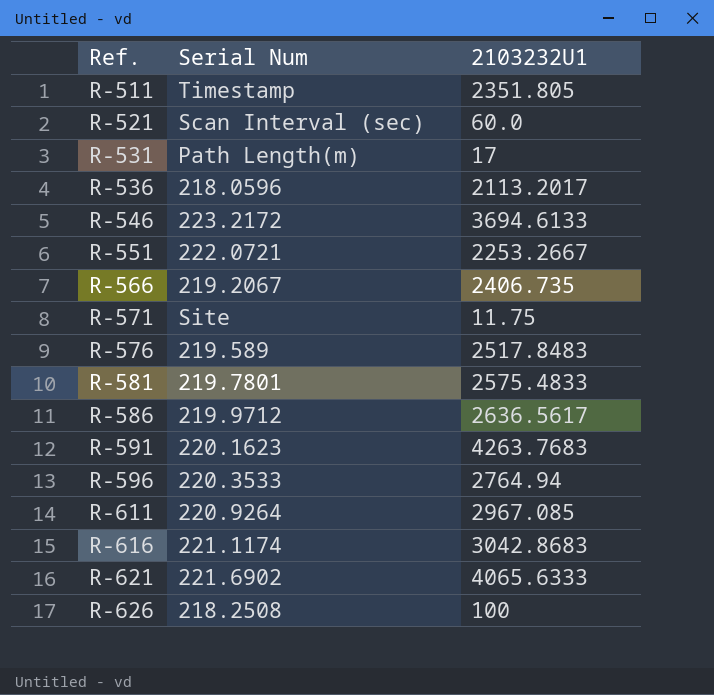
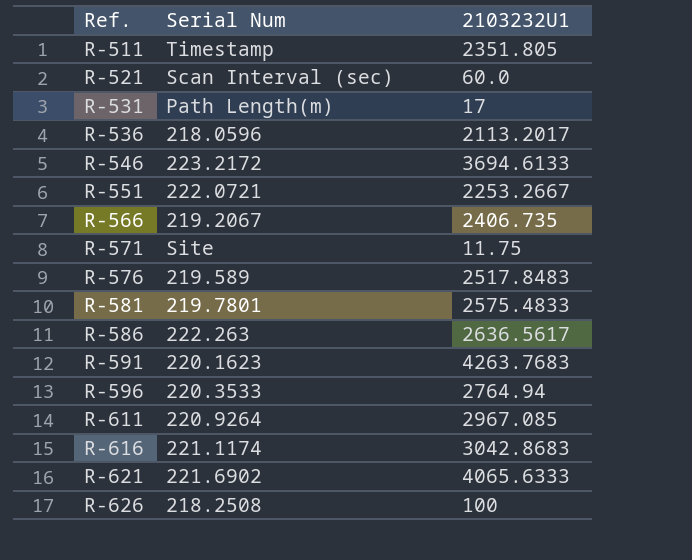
R-586 | Serial Num: 219.9712 -> 222.263

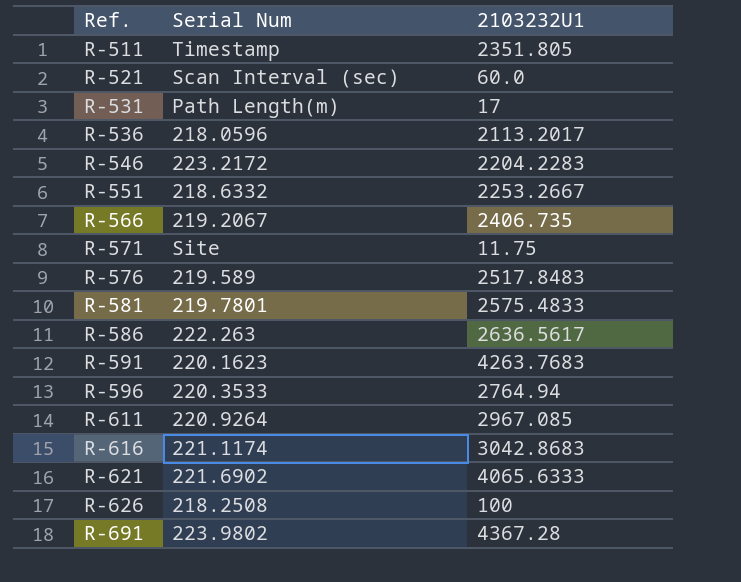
R-546 | 2103232U1: 3694.6133 -> 2204.2283
R-551 | Serial Num: 222.0721 -> 218.6332
row R-691: none -> 223.9802 | 4367.28

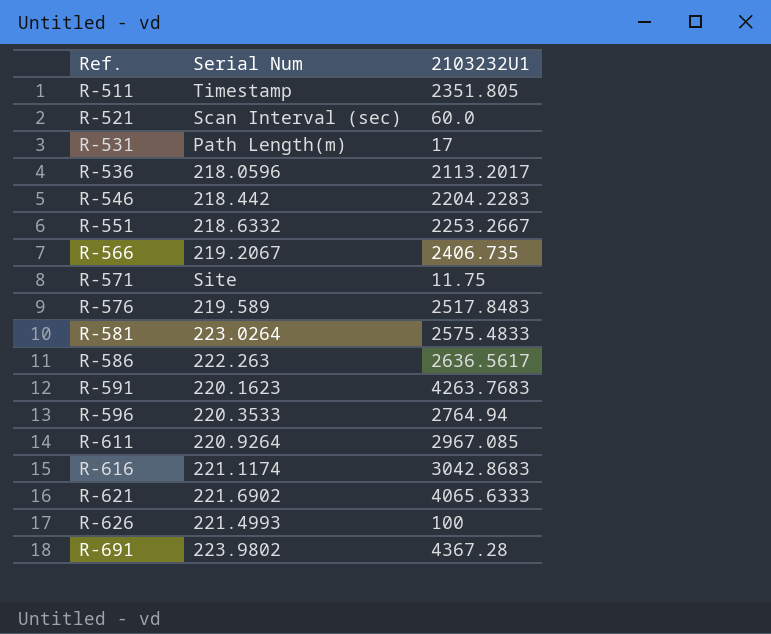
R-546 | Serial Num: 223.2172 -> 218.442
R-581 | Serial Num: 219.7801 -> 223.0264
R-626 | Serial Num: 218.2508 -> 221.4993

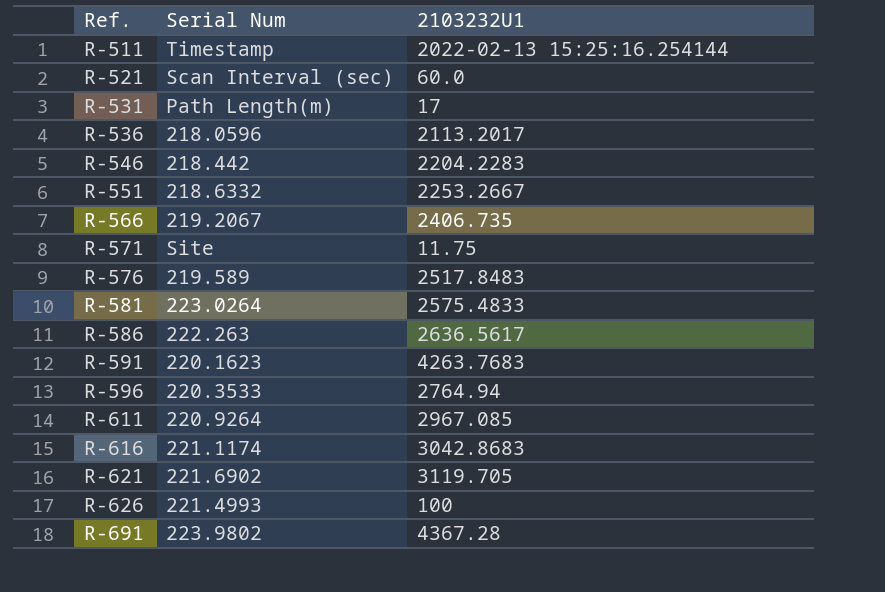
R-511 | 2103232U1: 2351.805 -> 2022-02-13 15:25:16.254144
R-621 | 2103232U1: 4065.6333 -> 3119.705

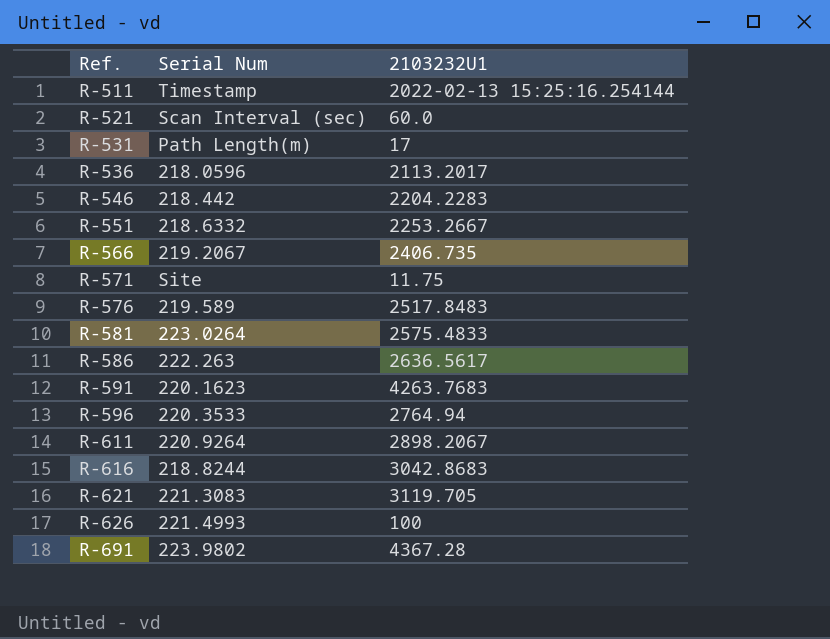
R-611 | 2103232U1: 2967.085 -> 2898.2067
R-616 | Serial Num: 221.1174 -> 218.8244
R-621 | Serial Num: 221.6902 -> 221.3083

